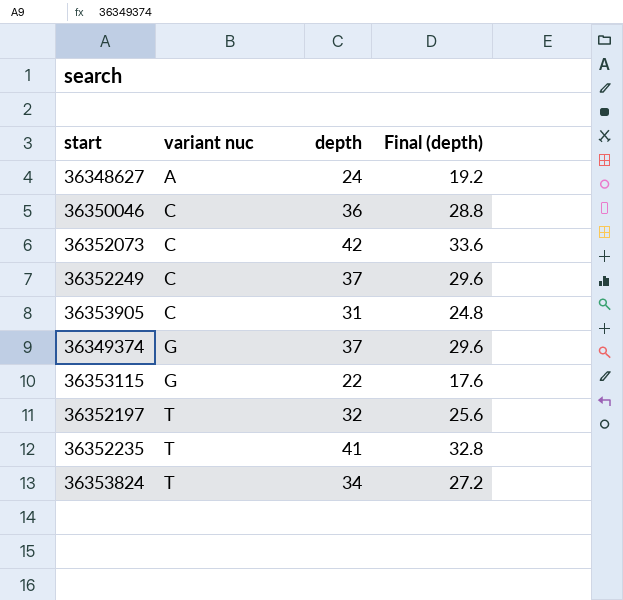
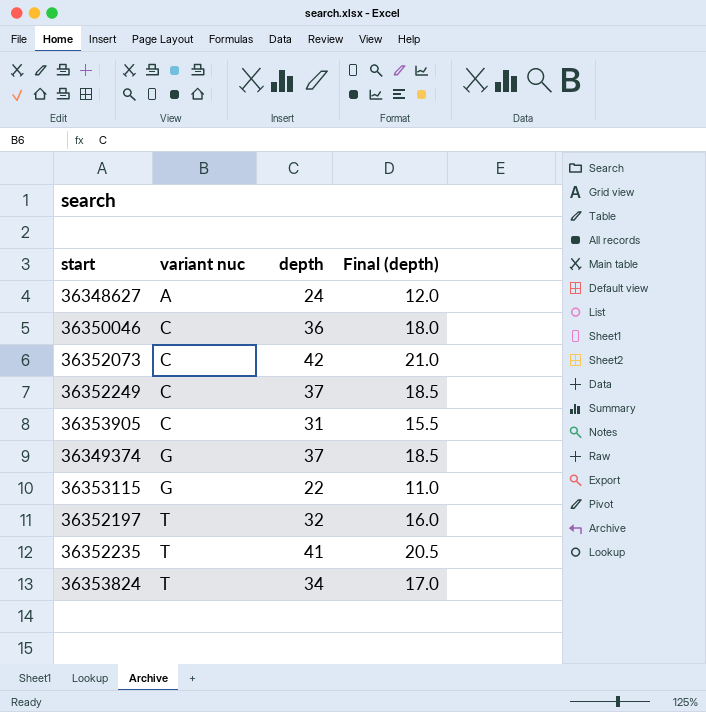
column Final (depth) | formula: [depth] * 0.8 -> [depth] * 0.5

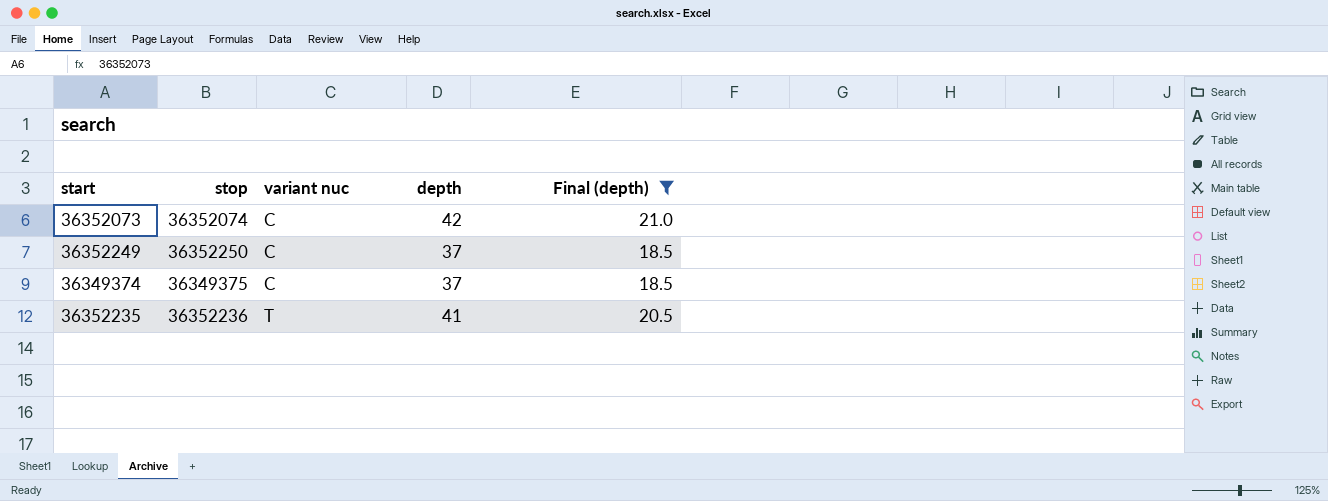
filter: none -> Final (depth) >= 18.5
column stop | position: none -> 2
36349374 | variant nuc: G -> C

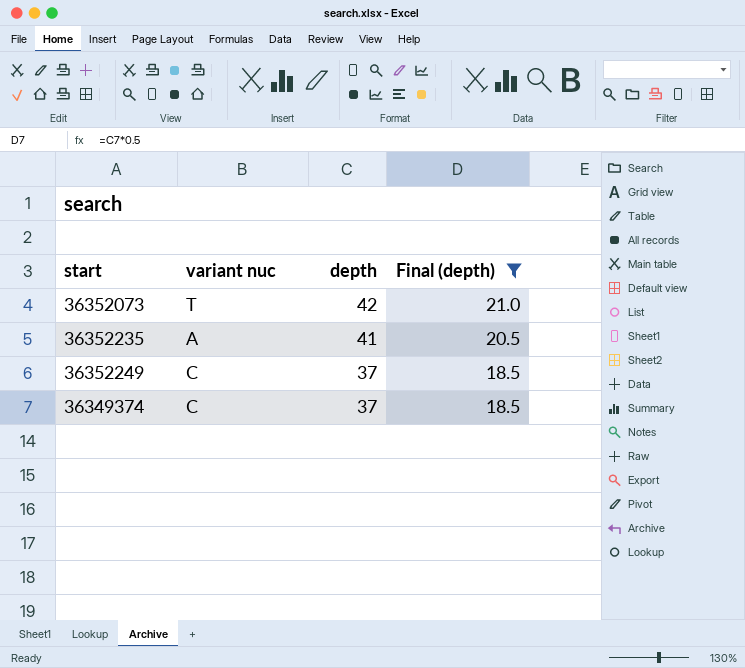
row order: variant nuc ascending -> depth descending
column stop | position: 2 -> none
36352073 | variant nuc: C -> T
36352235 | variant nuc: T -> A

